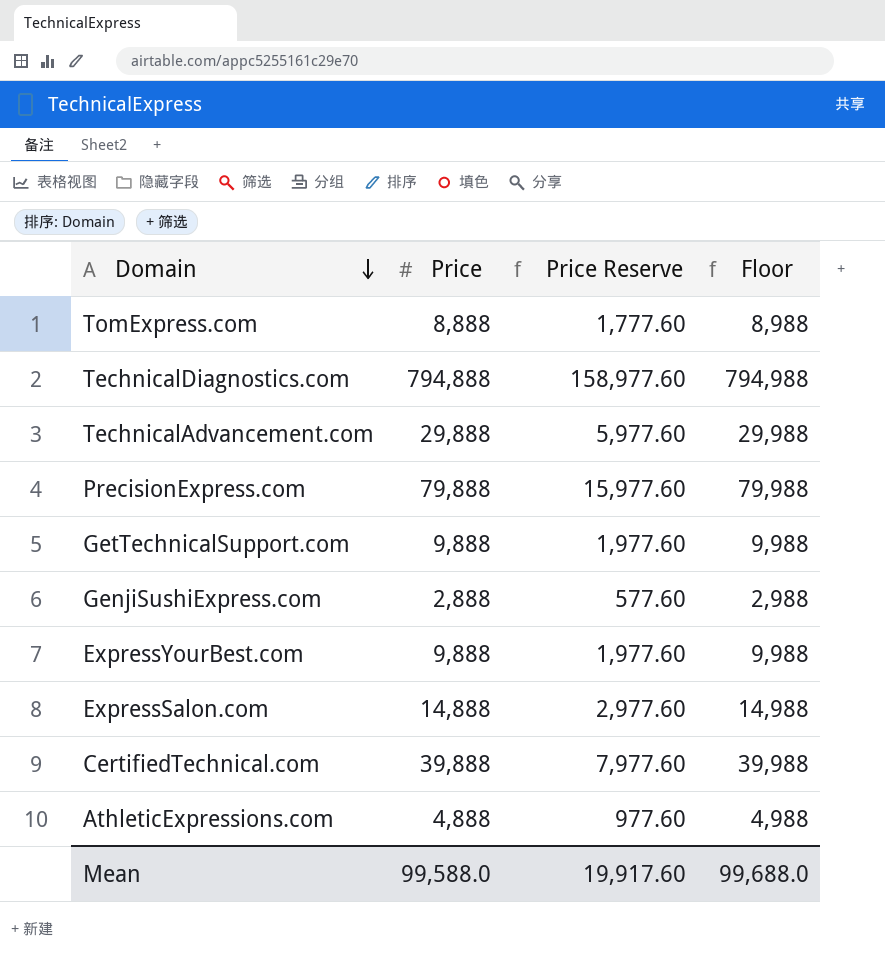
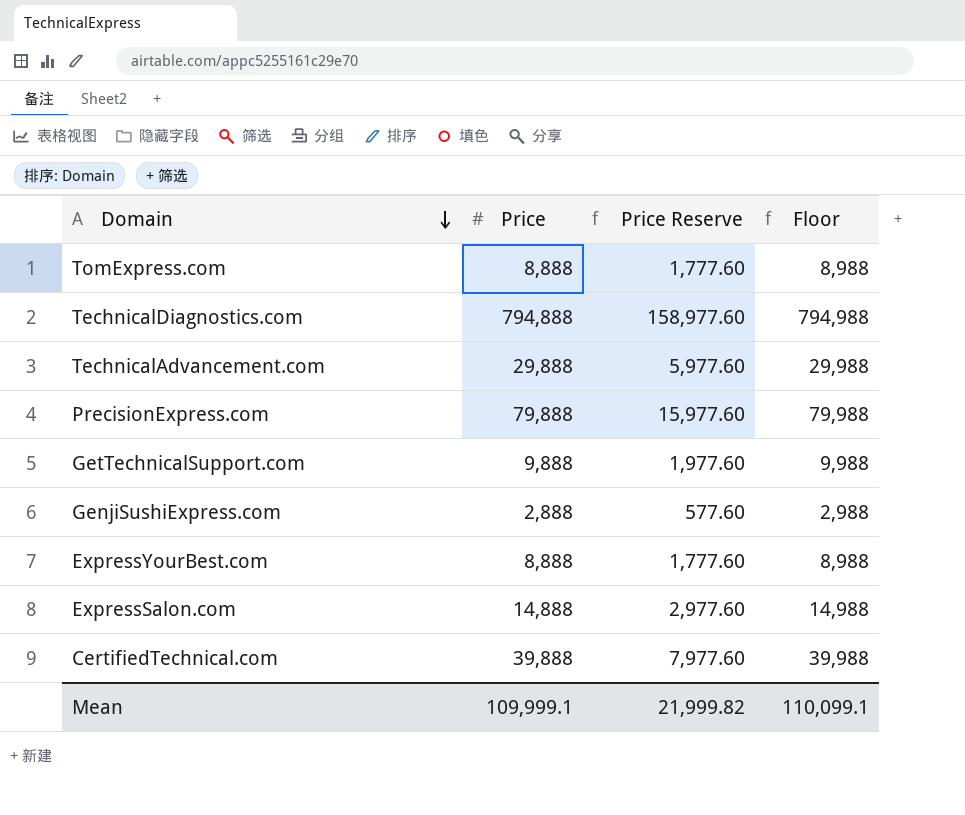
row AthleticExpressions.com: 4,888 | 977.60 | 4,988 -> none
ExpressYourBest.com | Price: 9,888 -> 8,888
ExpressYourBest.com | Price Reserve: 1,977.60 -> 1,777.60
ExpressYourBest.com | Floor: 9,988 -> 8,988
Mean | Price: 99,588.0 -> 109,999.1
Mean | Price Reserve: 19,917.60 -> 21,999.82
Mean | Floor: 99,688.0 -> 110,099.1

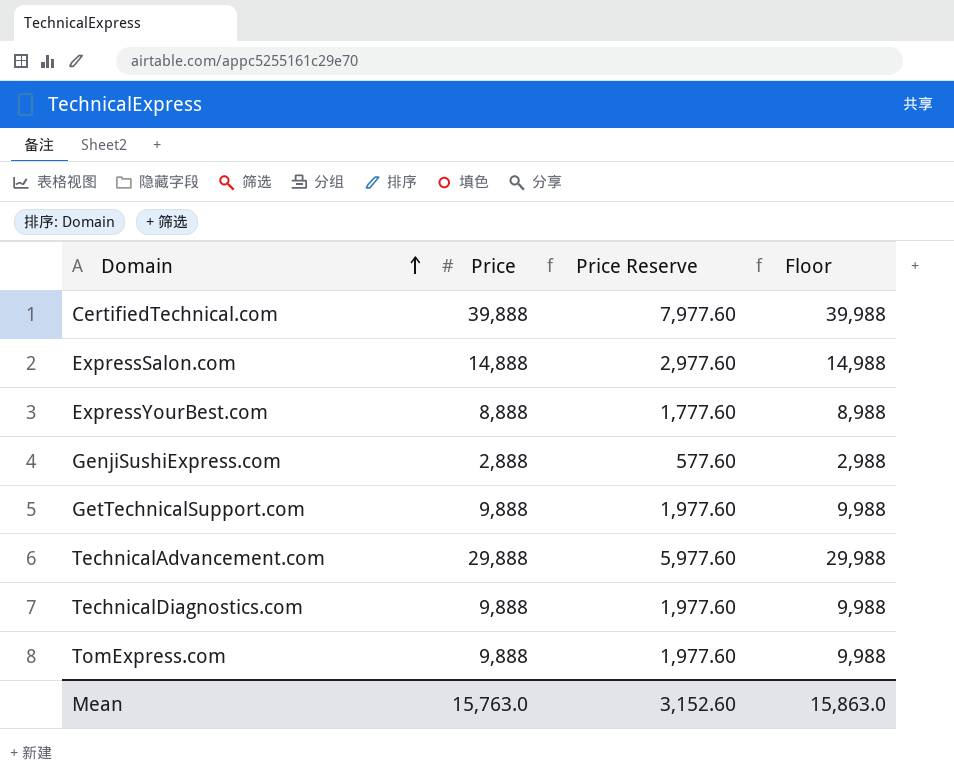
row order: Domain descending -> Domain ascending
row PrecisionExpress.com: 79,888 | 15,977.60 | 79,988 -> none
TechnicalDiagnostics.com | Price: 794,888 -> 9,888
TechnicalDiagnostics.com | Price Reserve: 158,977.60 -> 1,977.60
TechnicalDiagnostics.com | Floor: 794,988 -> 9,988
TomExpress.com | Price: 8,888 -> 9,888
TomExpress.com | Price Reserve: 1,777.60 -> 1,977.60
TomExpress.com | Floor: 8,988 -> 9,988
Mean | Price: 109,999.1 -> 15,763.0
Mean | Price Reserve: 21,999.82 -> 3,152.60
Mean | Floor: 110,099.1 -> 15,863.0

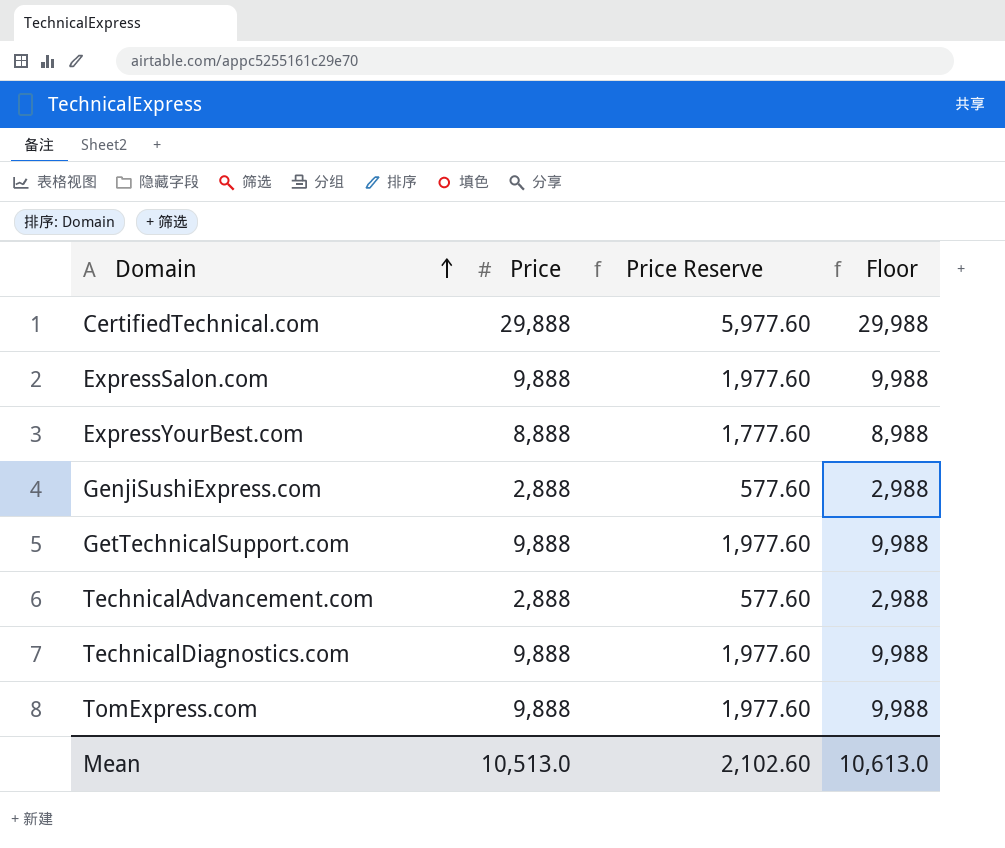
CertifiedTechnical.com | Price: 39,888 -> 29,888
CertifiedTechnical.com | Price Reserve: 7,977.60 -> 5,977.60
CertifiedTechnical.com | Floor: 39,988 -> 29,988
ExpressSalon.com | Price: 14,888 -> 9,888
ExpressSalon.com | Price Reserve: 2,977.60 -> 1,977.60
ExpressSalon.com | Floor: 14,988 -> 9,988
TechnicalAdvancement.com | Price: 29,888 -> 2,888
TechnicalAdvancement.com | Price Reserve: 5,977.60 -> 577.60
TechnicalAdvancement.com | Floor: 29,988 -> 2,988
Mean | Price: 15,763.0 -> 10,513.0
Mean | Price Reserve: 3,152.60 -> 2,102.60
Mean | Floor: 15,863.0 -> 10,613.0

